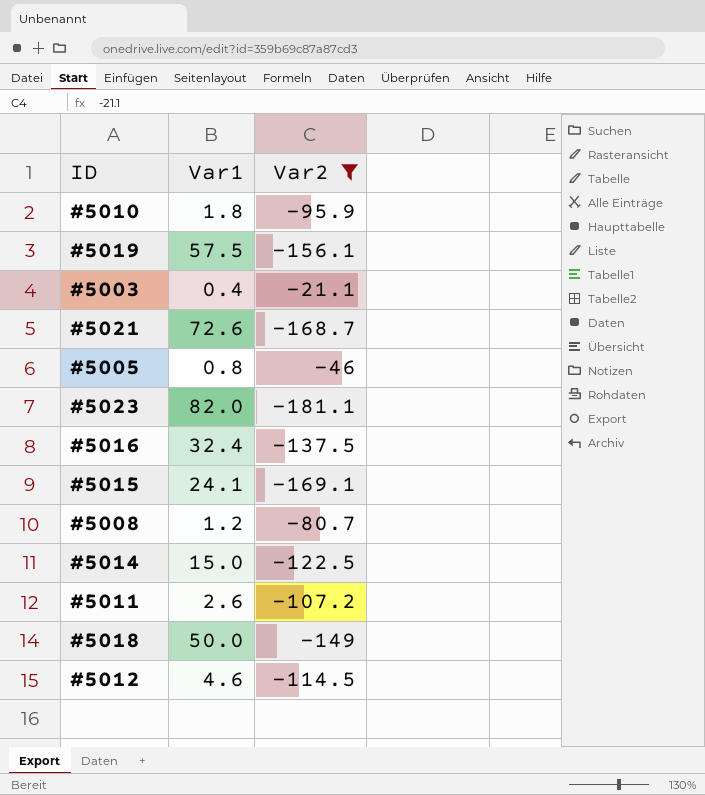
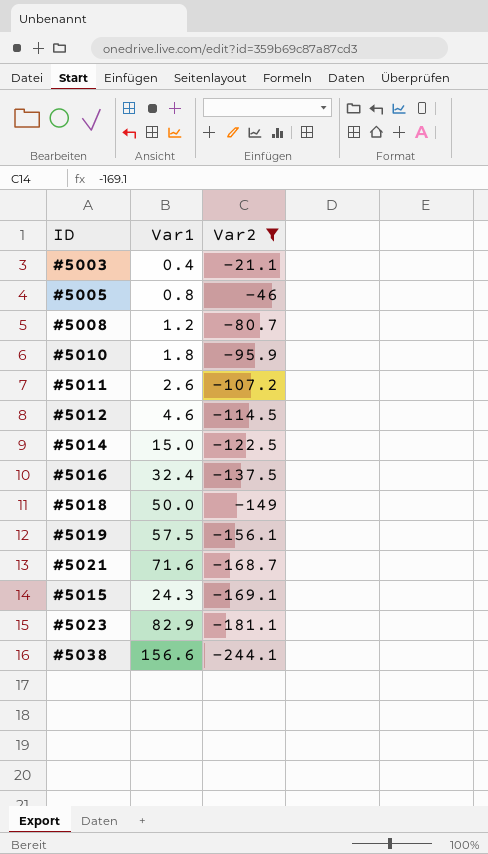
row order: none -> Var2 descending
#5021 | Var1: 72.6 -> 71.6
#5015 | Var1: 24.1 -> 24.3
#5023 | Var1: 82.0 -> 82.9
row #5038: none -> 156.6 | -244.1

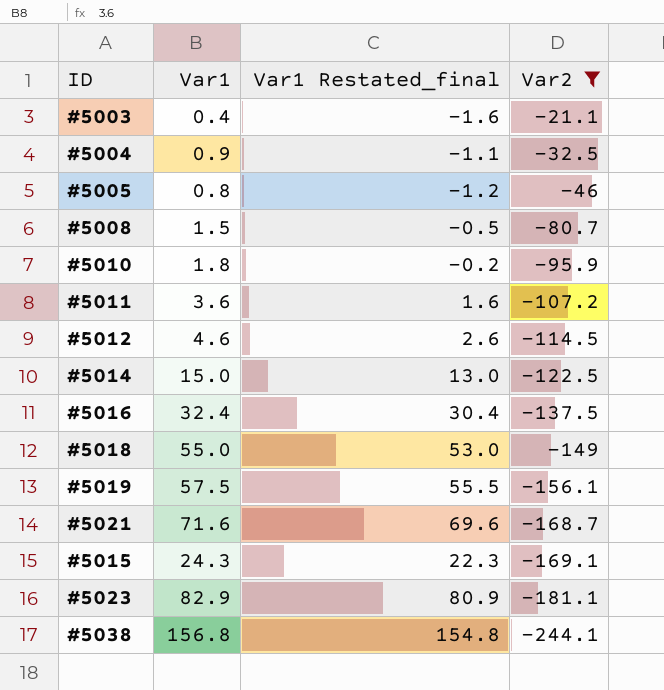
column Var1 Restated_final | formula: none -> [Var1] - 2
row #5004: none -> 0.9 | -1.1 | -32.5
#5008 | Var1: 1.2 -> 1.5
#5011 | Var1: 2.6 -> 3.6
#5018 | Var1: 50.0 -> 55.0
#5038 | Var1: 156.6 -> 156.8

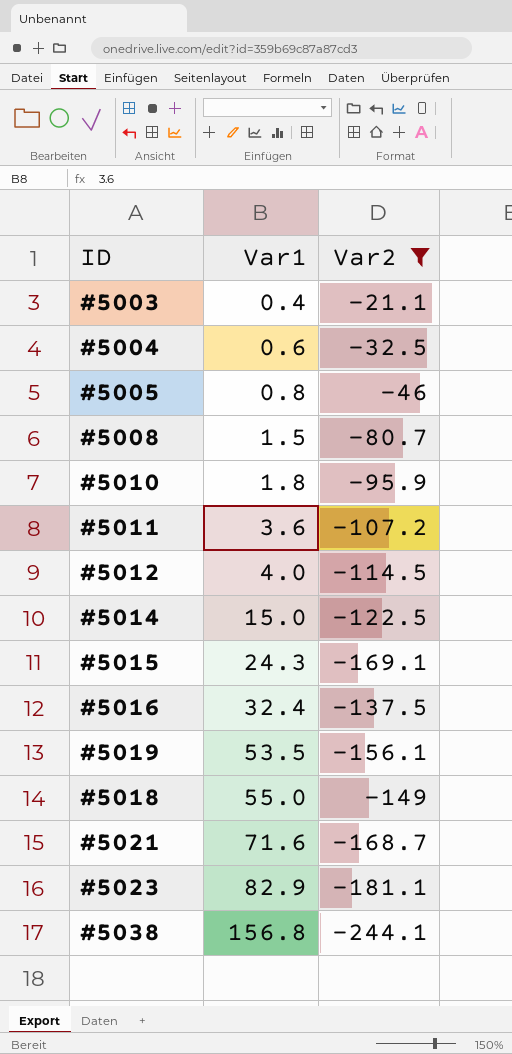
row order: Var2 descending -> Var1 ascending
column Var1 Restated_final | formula: [Var1] - 2 -> none
#5004 | Var1: 0.9 -> 0.6
#5012 | Var1: 4.6 -> 4.0
#5019 | Var1: 57.5 -> 53.5

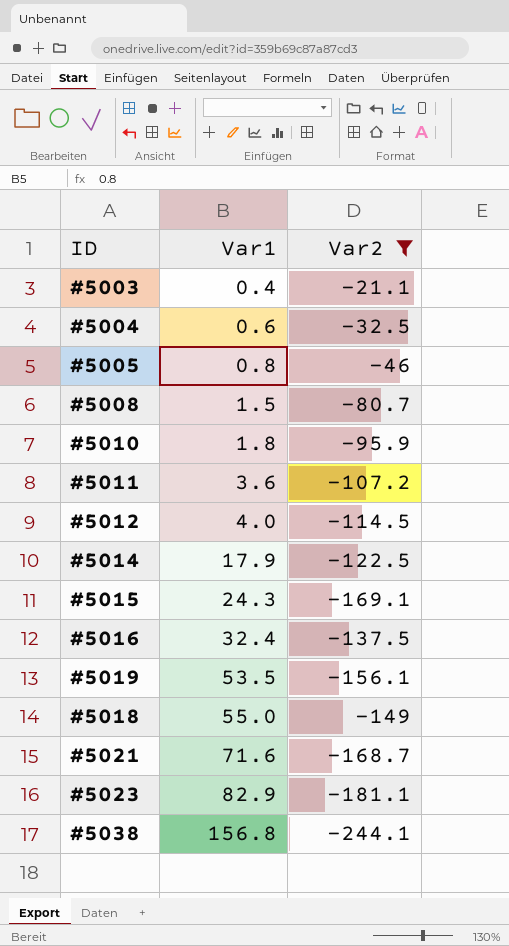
#5014 | Var1: 15.0 -> 17.9

